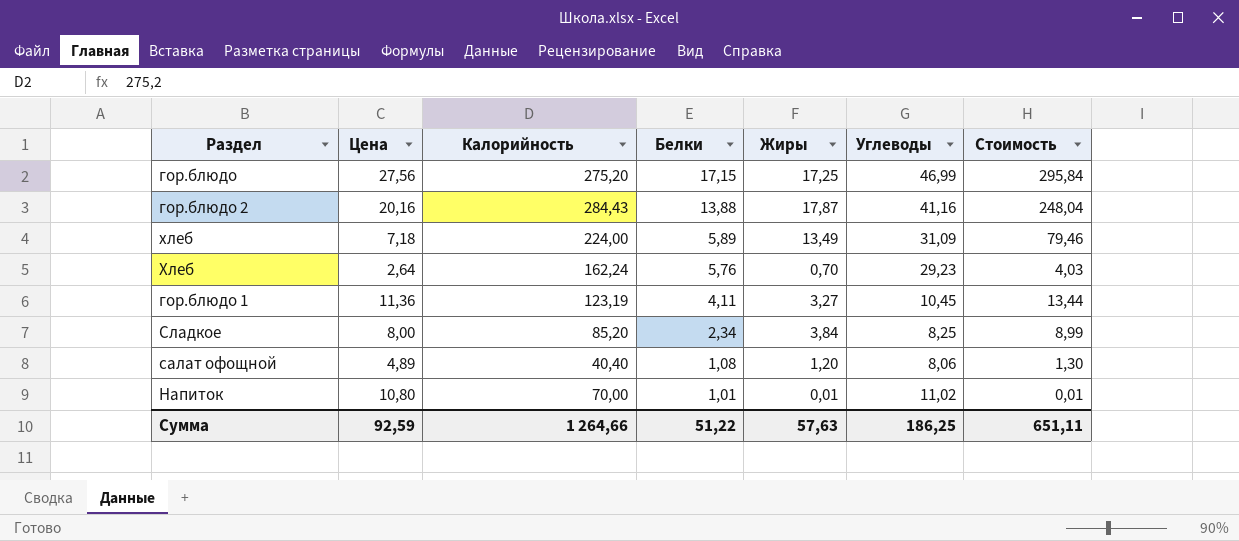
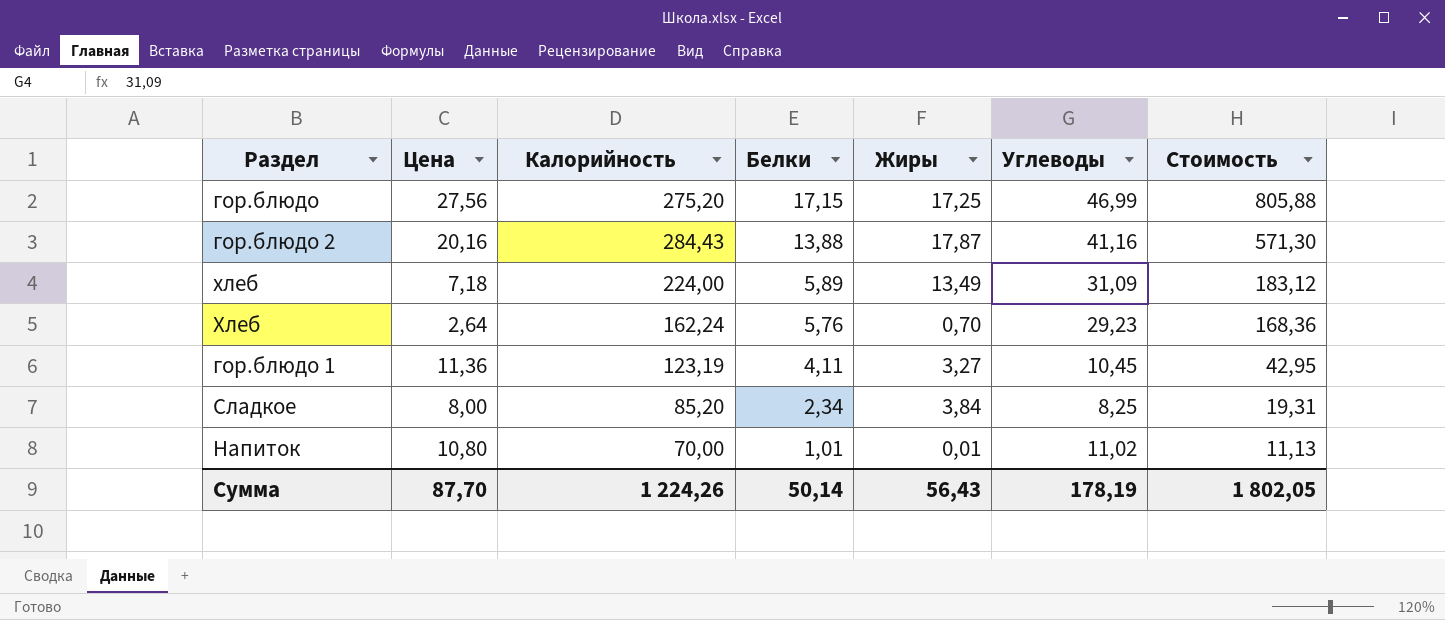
column Стоимость | formula: [Белки] * [Жиры] -> [Белки] * [Углеводы]
row салат офощной: 4,89 | 40,40 | 1,08 | 1,20 | 8,06 | 1,30 -> none
Сумма | Цена: 92,59 -> 87,70
Сумма | Калорийность: 1 264,66 -> 1 224,26
Сумма | Белки: 51,22 -> 50,14
Сумма | Жиры: 57,63 -> 56,43
Сумма | Углеводы: 186,25 -> 178,19
Сумма | Стоимость: 651,11 -> 1 802,05

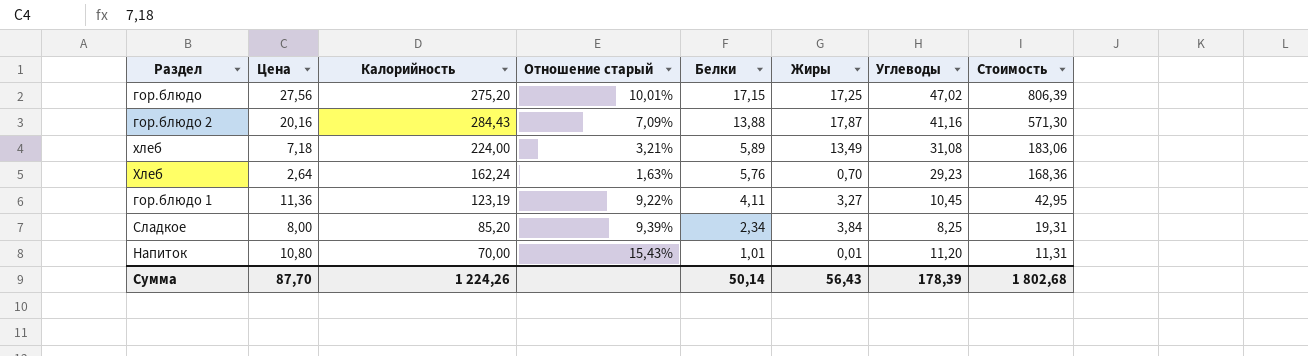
column Отношение старый | formula: none -> [Цена] / [Калорийность]
гор.блюдо | Углеводы: 46,99 -> 47,02
гор.блюдо | Стоимость: 805,88 -> 806,39
хлеб | Углеводы: 31,09 -> 31,08
хлеб | Стоимость: 183,12 -> 183,06
Напиток | Углеводы: 11,02 -> 11,20
Напиток | Стоимость: 11,13 -> 11,31
Сумма | Углеводы: 178,19 -> 178,39
Сумма | Стоимость: 1 802,05 -> 1 802,68

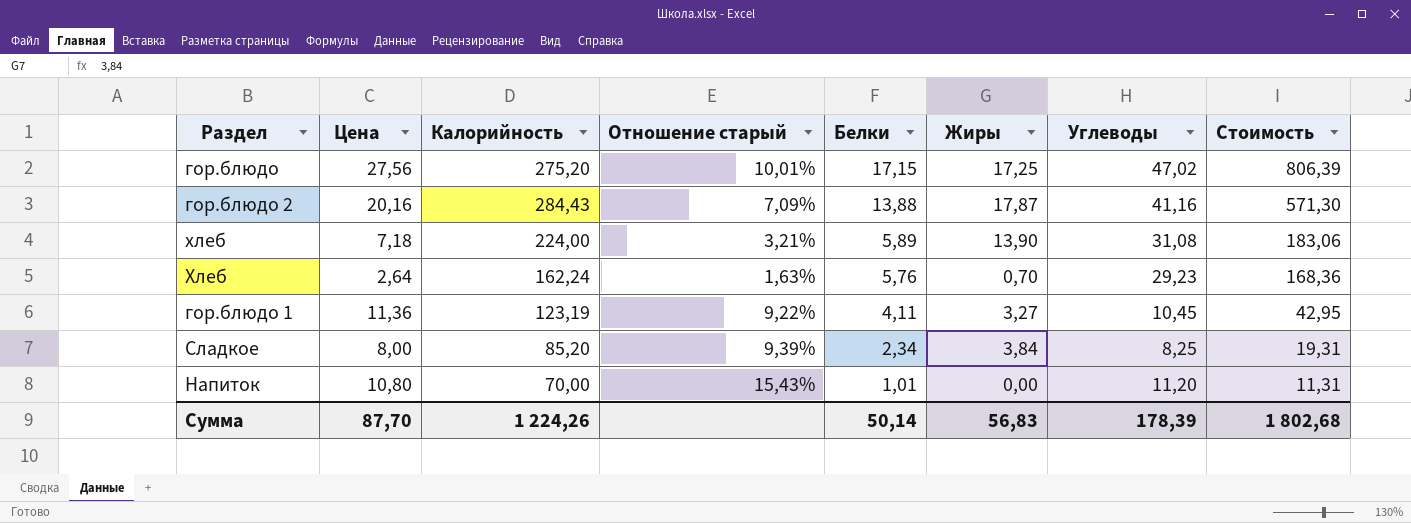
хлеб | Жиры: 13,49 -> 13,90
Напиток | Жиры: 0,01 -> 0,00
Сумма | Жиры: 56,43 -> 56,83

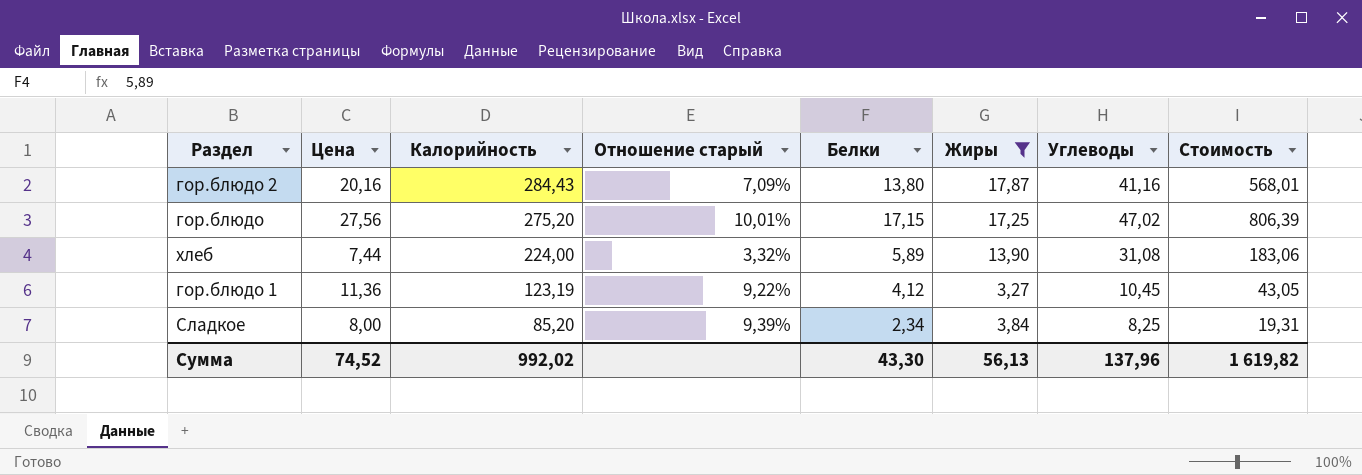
filter: none -> Жиры >= 3,27
row order: Белки descending -> Калорийность descending
гор.блюдо 2 | Белки: 13,88 -> 13,80
гор.блюдо 2 | Стоимость: 571,30 -> 568,01
хлеб | Цена: 7,18 -> 7,44
хлеб | Отношение старый: 3,21% -> 3,32%
гор.блюдо 1 | Белки: 4,11 -> 4,12
гор.блюдо 1 | Стоимость: 42,95 -> 43,05
Сумма | Цена: 87,70 -> 74,52
Сумма | Калорийность: 1 224,26 -> 992,02
Сумма | Белки: 50,14 -> 43,30
Сумма | Жиры: 56,83 -> 56,13
Сумма | Углеводы: 178,39 -> 137,96
Сумма | Стоимость: 1 802,68 -> 1 619,82

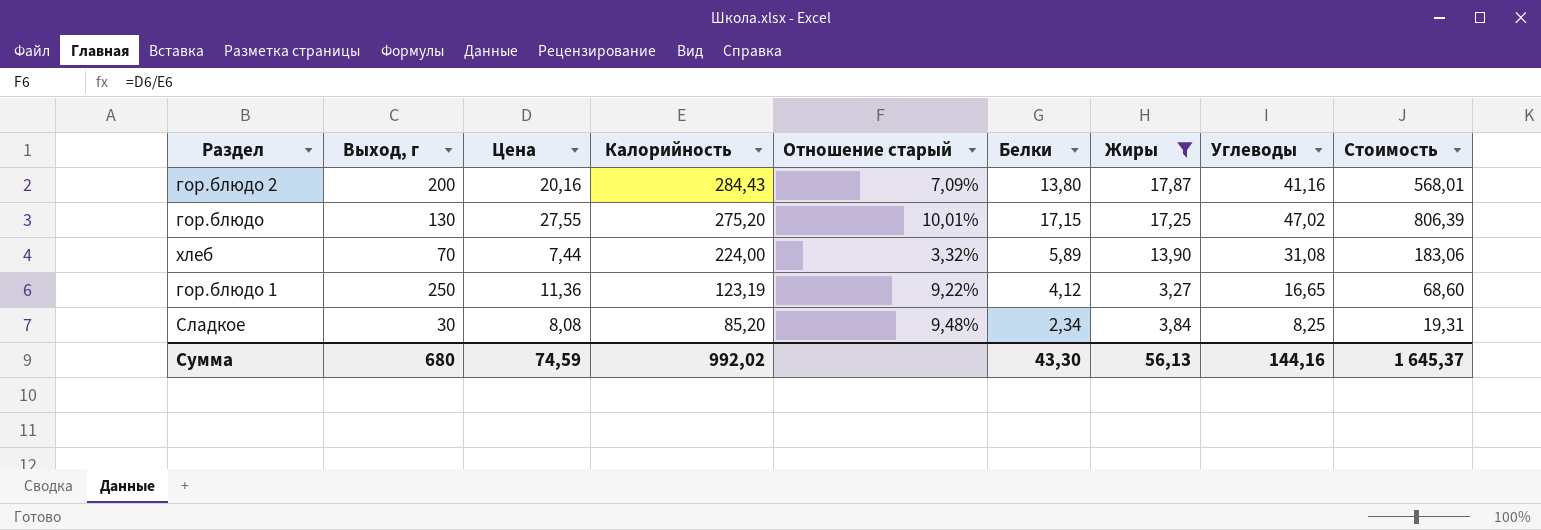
column Выход, г | position: none -> 2
гор.блюдо | Цена: 27,56 -> 27,55
гор.блюдо 1 | Углеводы: 10,45 -> 16,65
гор.блюдо 1 | Стоимость: 43,05 -> 68,60
Сладкое | Цена: 8,00 -> 8,08
Сладкое | Отношение старый: 9,39% -> 9,48%
Сумма | Цена: 74,52 -> 74,59
Сумма | Углеводы: 137,96 -> 144,16
Сумма | Стоимость: 1 619,82 -> 1 645,37

